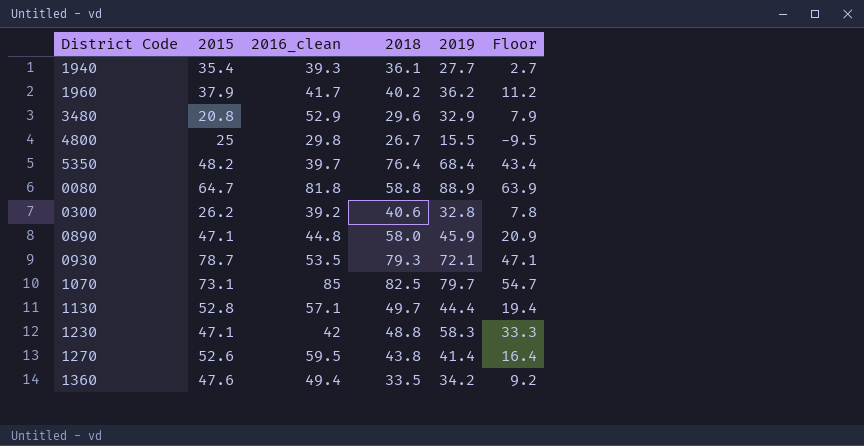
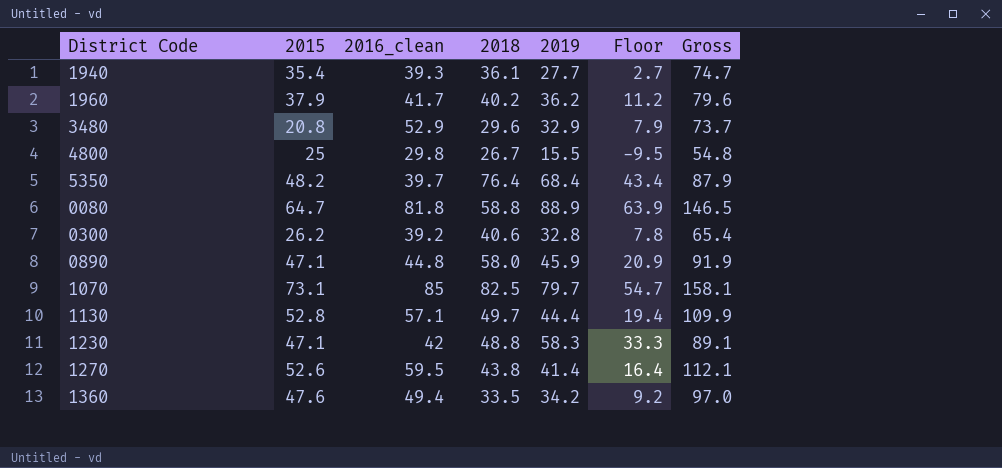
column Gross | formula: none -> [2015] + [2016_clean]
row 0930: 78.7 | 53.5 | 79.3 | 72.1 | 47.1 -> none

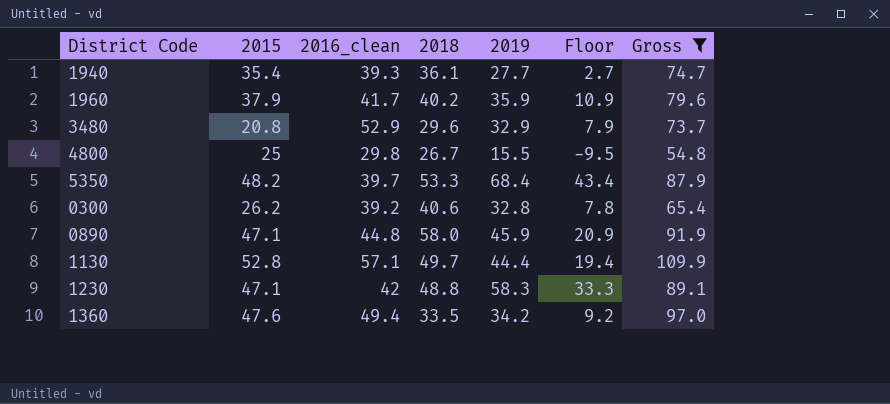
filter: none -> Gross <= 109.9
1960 | 2019: 36.2 -> 35.9
1960 | Floor: 11.2 -> 10.9
5350 | 2018: 76.4 -> 53.3

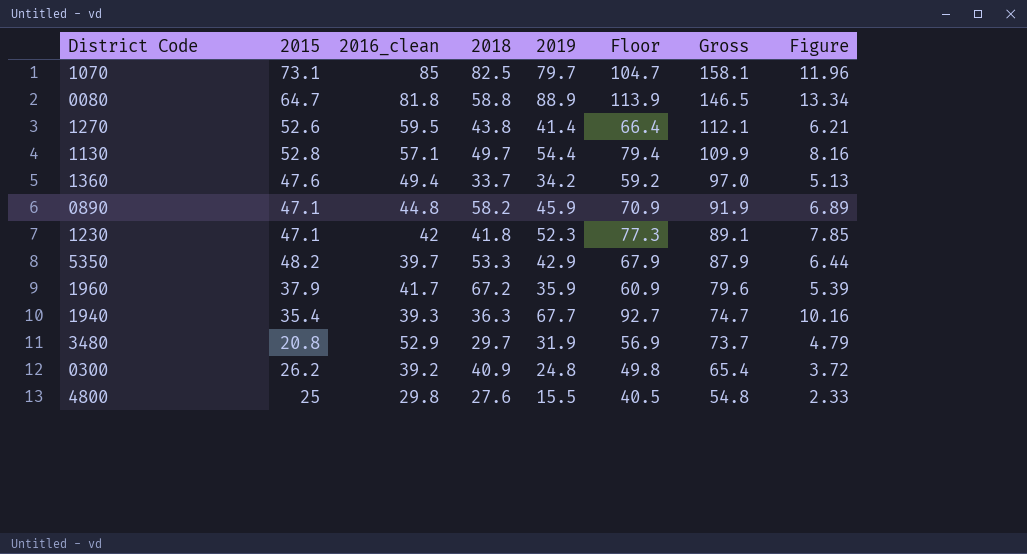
filter: Gross <= 109.9 -> none
row order: none -> Gross descending
column Floor | formula: [2019] - 25 -> [2019] + 25
column Figure | formula: none -> [2019] * 0.15
1130 | 2019: 44.4 -> 54.4
1360 | 2018: 33.5 -> 33.7
0890 | 2018: 58.0 -> 58.2
1230 | 2018: 48.8 -> 41.8
1230 | 2019: 58.3 -> 52.3
5350 | 2019: 68.4 -> 42.9
1960 | 2018: 40.2 -> 67.2
1940 | 2018: 36.1 -> 36.3
1940 | 2019: 27.7 -> 67.7
3480 | 2018: 29.6 -> 29.7
3480 | 2019: 32.9 -> 31.9
0300 | 2018: 40.6 -> 40.9
0300 | 2019: 32.8 -> 24.8
4800 | 2018: 26.7 -> 27.6

